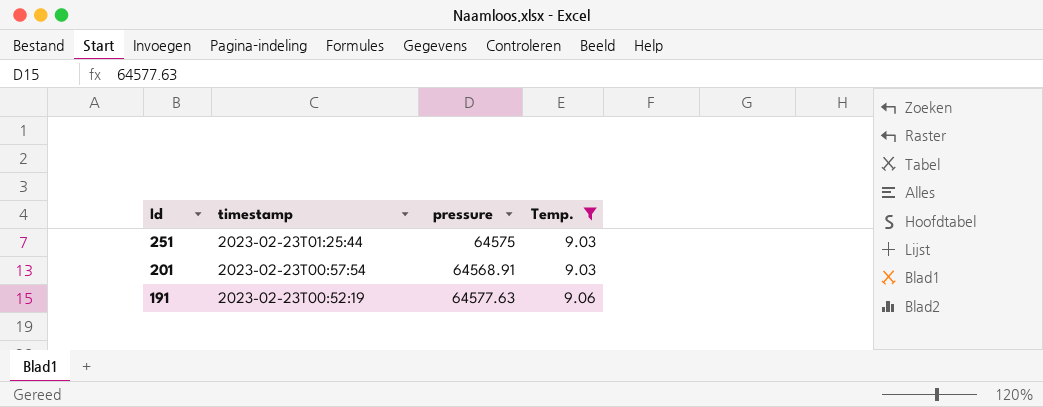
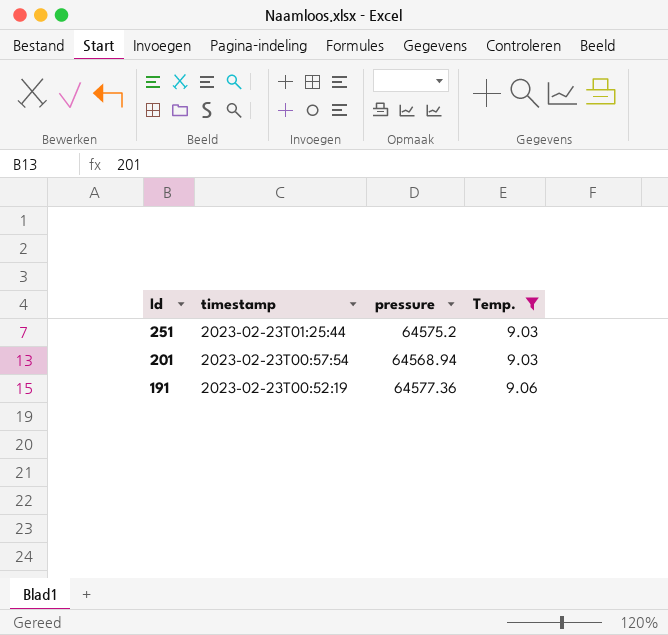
251 | pressure: 64575 -> 64575.2
201 | pressure: 64568.91 -> 64568.94
191 | pressure: 64577.63 -> 64577.36

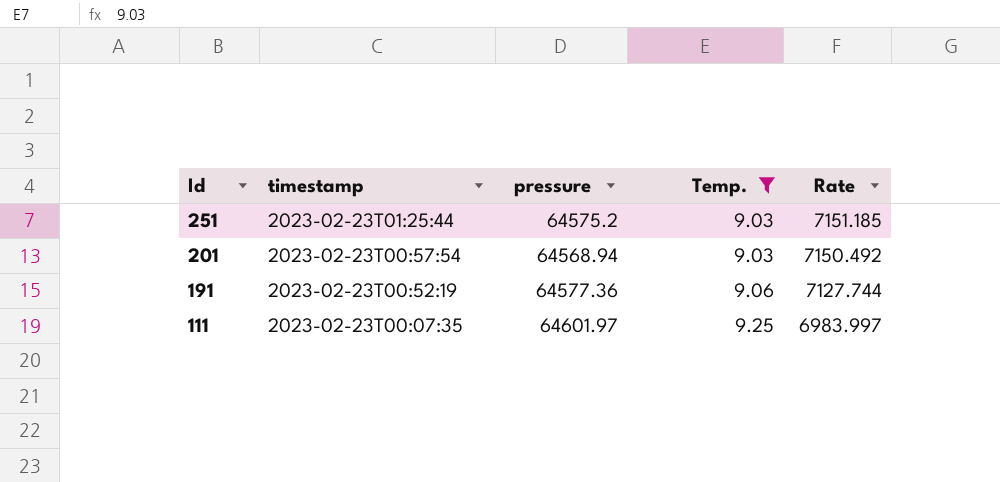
column Rate | formula: none -> [pressure] / [Temp.]
row 111: none -> 2023-02-23T00:07:35 | 64601.97 | 9.25 | 6983.997

